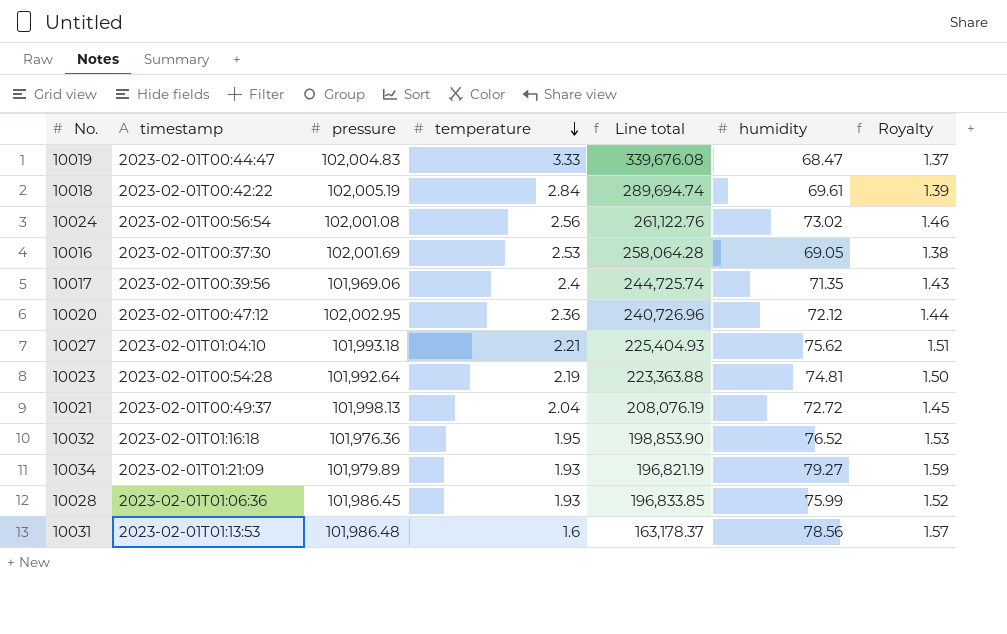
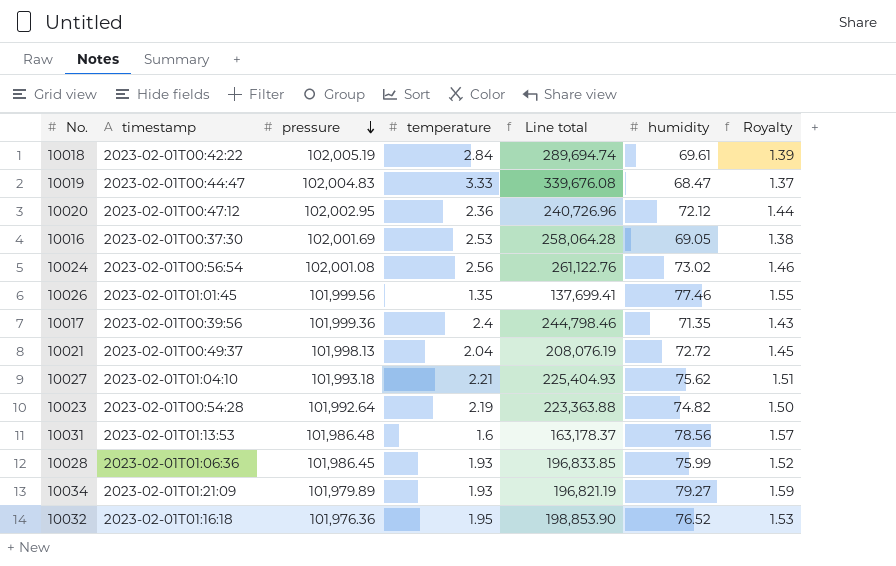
row order: temperature descending -> pressure descending
row 10026: none -> 2023-02-01T01:01:45 | 101,999.56 | 1.35 | 137,699.41 | 77.46 | 1.55
10017 | pressure: 101,969.06 -> 101,999.36
10017 | Line total: 244,725.74 -> 244,798.46
10023 | humidity: 74.81 -> 74.82

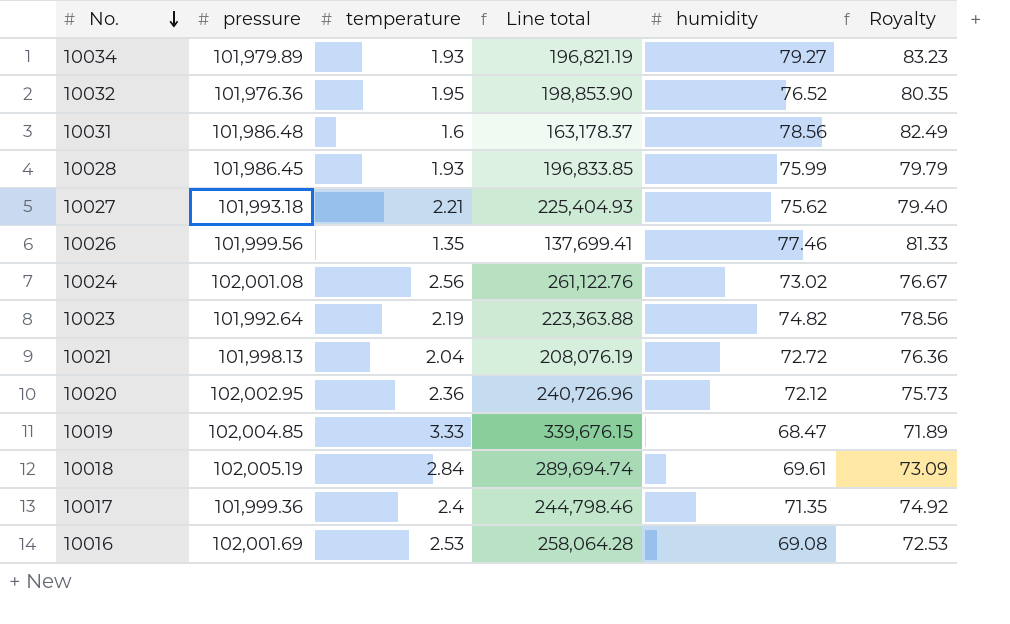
row order: pressure descending -> No. descending
column timestamp | position: 2 -> none
column Royalty | formula: [humidity] * 0.02 -> [humidity] * 1.05
10019 | pressure: 102,004.83 -> 102,004.85
10019 | Line total: 339,676.08 -> 339,676.15
10016 | humidity: 69.05 -> 69.08

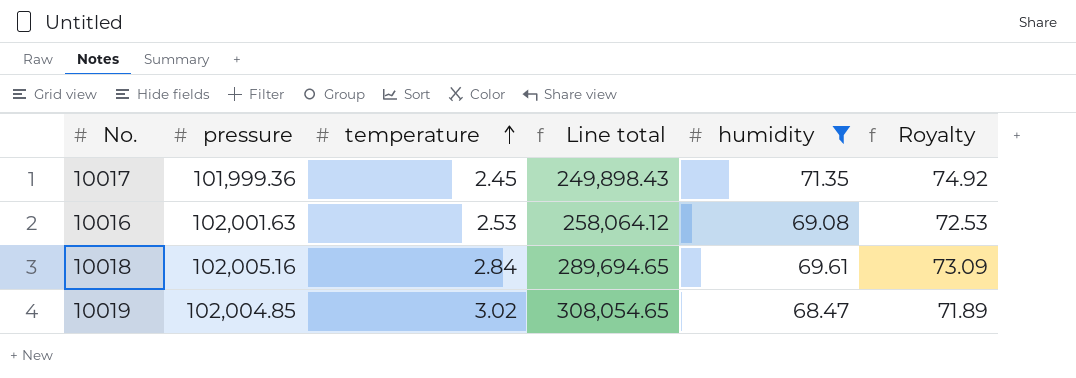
filter: none -> humidity <= 71.35
row order: No. descending -> temperature ascending
10017 | temperature: 2.4 -> 2.45
10017 | Line total: 244,798.46 -> 249,898.43
10016 | pressure: 102,001.69 -> 102,001.63
10016 | Line total: 258,064.28 -> 258,064.12
10018 | pressure: 102,005.19 -> 102,005.16
10018 | Line total: 289,694.74 -> 289,694.65
10019 | temperature: 3.33 -> 3.02
10019 | Line total: 339,676.15 -> 308,054.65

